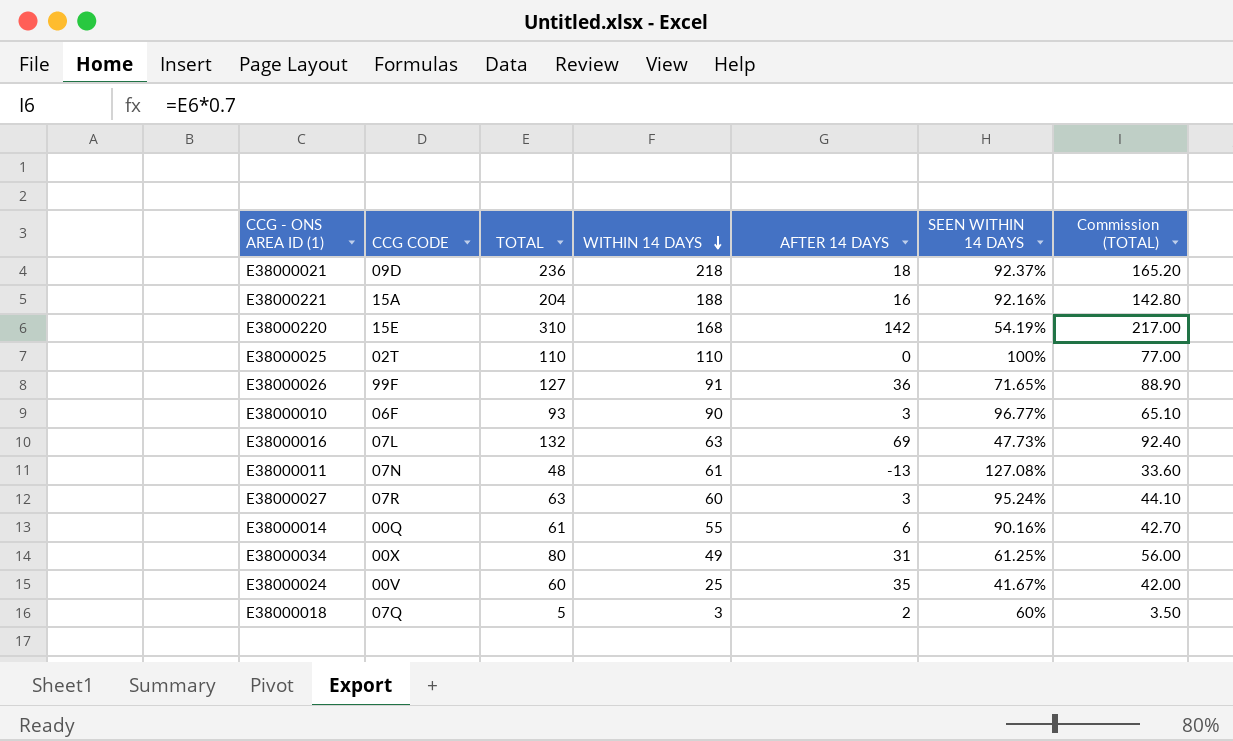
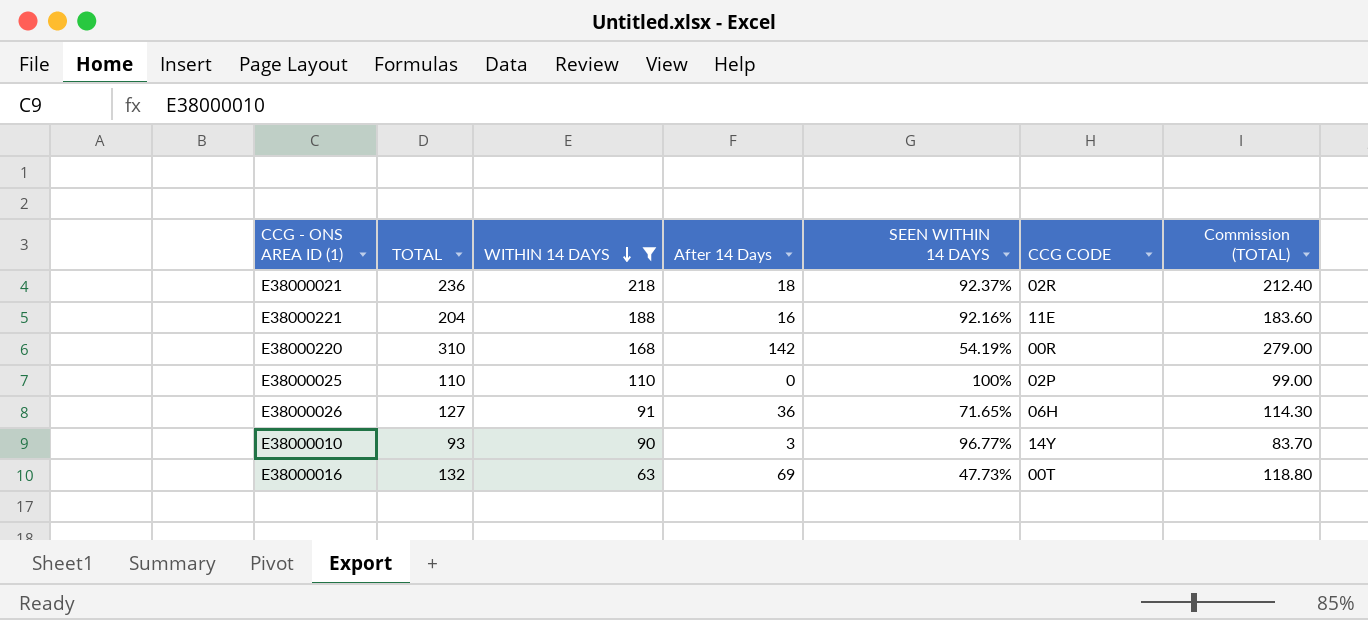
filter: none -> WITHIN 14 DAYS >= 63
column name: AFTER 14 DAYS -> After 14 Days
column CCG CODE | position: 2 -> 6
column Commission (TOTAL) | formula: [TOTAL] * 0.7 -> [TOTAL] * 0.9
E38000021 | CCG CODE: 09D -> 02R
E38000221 | CCG CODE: 15A -> 11E
E38000220 | CCG CODE: 15E -> 00R
E38000025 | CCG CODE: 02T -> 02P
E38000026 | CCG CODE: 99F -> 06H
E38000010 | CCG CODE: 06F -> 14Y
E38000016 | CCG CODE: 07L -> 00T

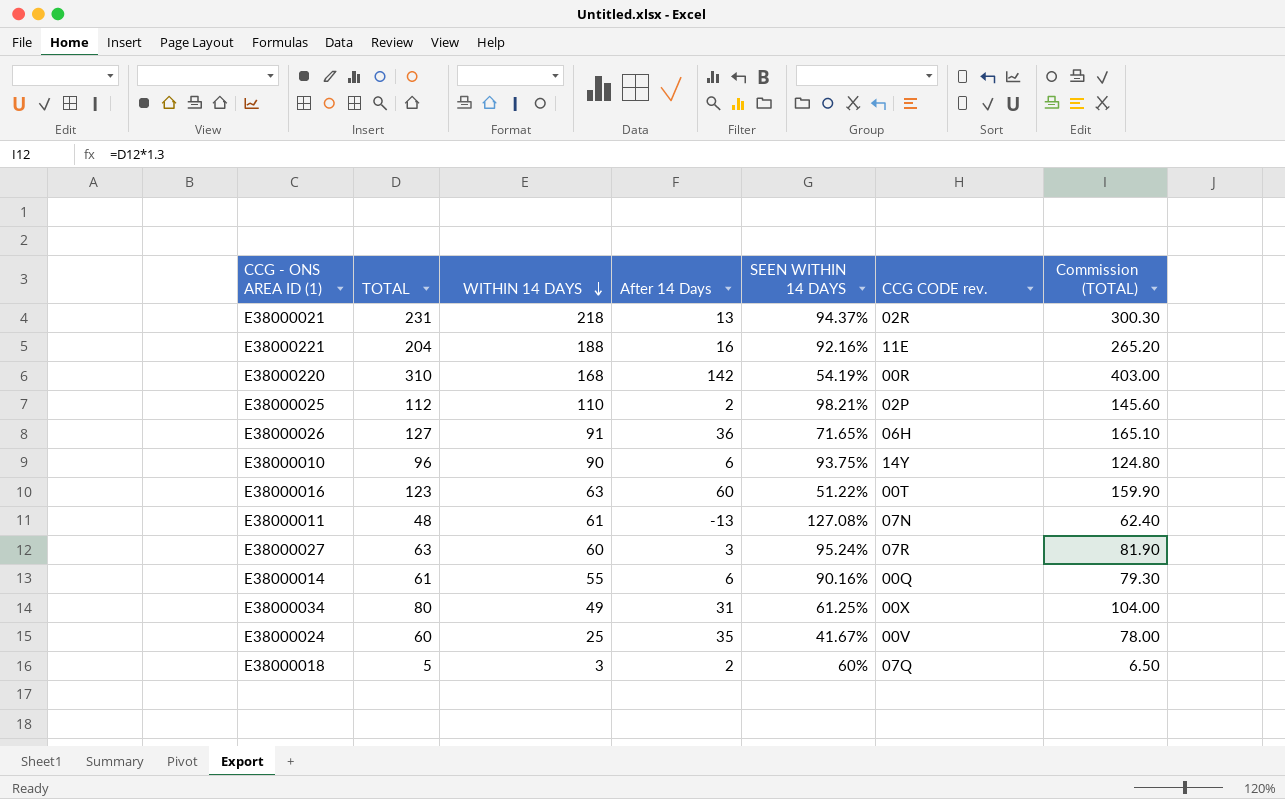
filter: WITHIN 14 DAYS >= 63 -> none
column name: CCG CODE -> CCG CODE rev.
column Commission (TOTAL) | formula: [TOTAL] * 0.9 -> [TOTAL] * 1.3
E38000021 | TOTAL: 236 -> 231
E38000021 | After 14 Days: 18 -> 13
E38000021 | SEEN WITHIN 14 DAYS: 92.37% -> 94.37%
E38000025 | TOTAL: 110 -> 112
E38000025 | After 14 Days: 0 -> 2
E38000025 | SEEN WITHIN 14 DAYS: 100% -> 98.21%
E38000010 | TOTAL: 93 -> 96
E38000010 | After 14 Days: 3 -> 6
E38000010 | SEEN WITHIN 14 DAYS: 96.77% -> 93.75%
E38000016 | TOTAL: 132 -> 123
E38000016 | After 14 Days: 69 -> 60
E38000016 | SEEN WITHIN 14 DAYS: 47.73% -> 51.22%

